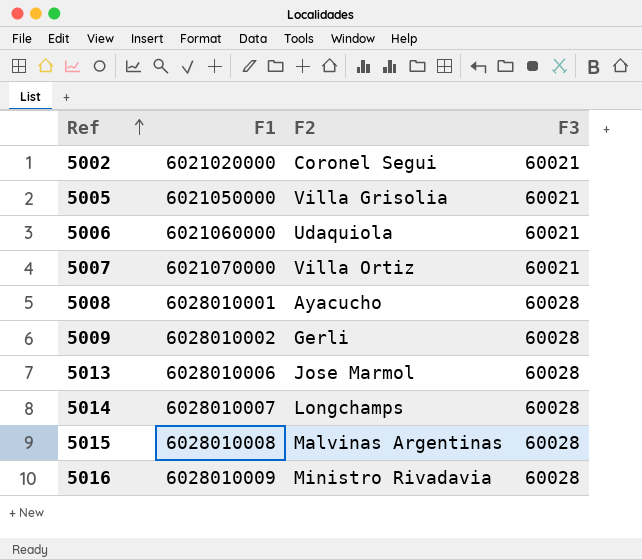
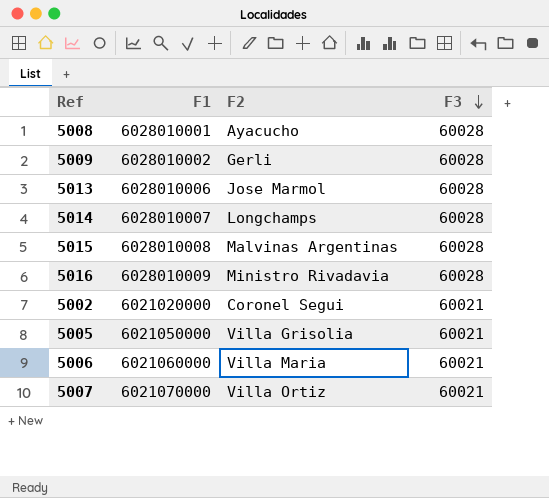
row order: Ref ascending -> F3 descending
5006 | F2: Udaquiola -> Villa Maria

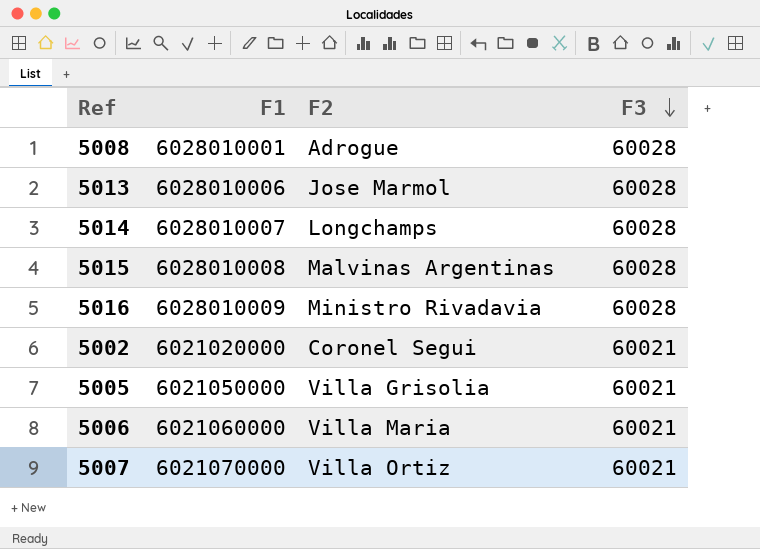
row 5009: 6028010002 | Gerli | 60028 -> none
5008 | F2: Ayacucho -> Adrogue

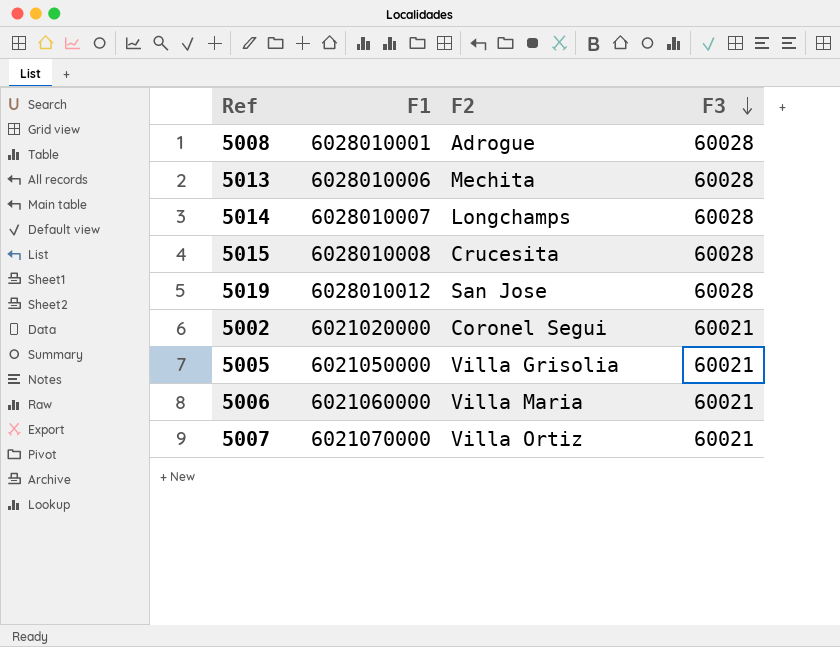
row 5016: 6028010009 | Ministro Rivadavia | 60028 -> none
5013 | F2: Jose Marmol -> Mechita
5015 | F2: Malvinas Argentinas -> Crucesita
row 5019: none -> 6028010012 | San Jose | 60028

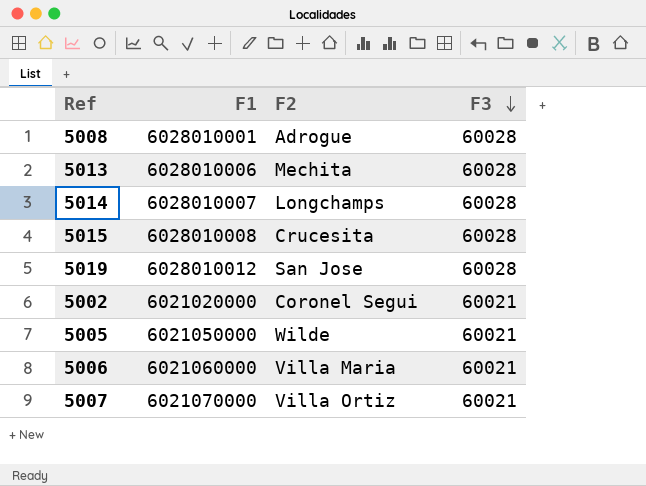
5005 | F2: Villa Grisolia -> Wilde

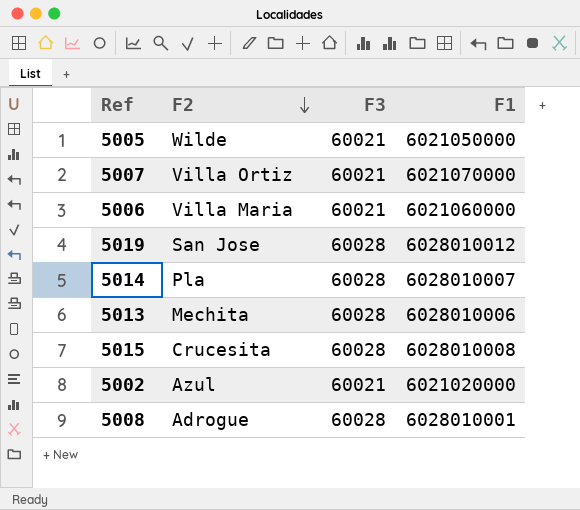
row order: F3 descending -> F2 descending
column F1 | position: 2 -> 4
5014 | F2: Longchamps -> Pla
5002 | F2: Coronel Segui -> Azul

